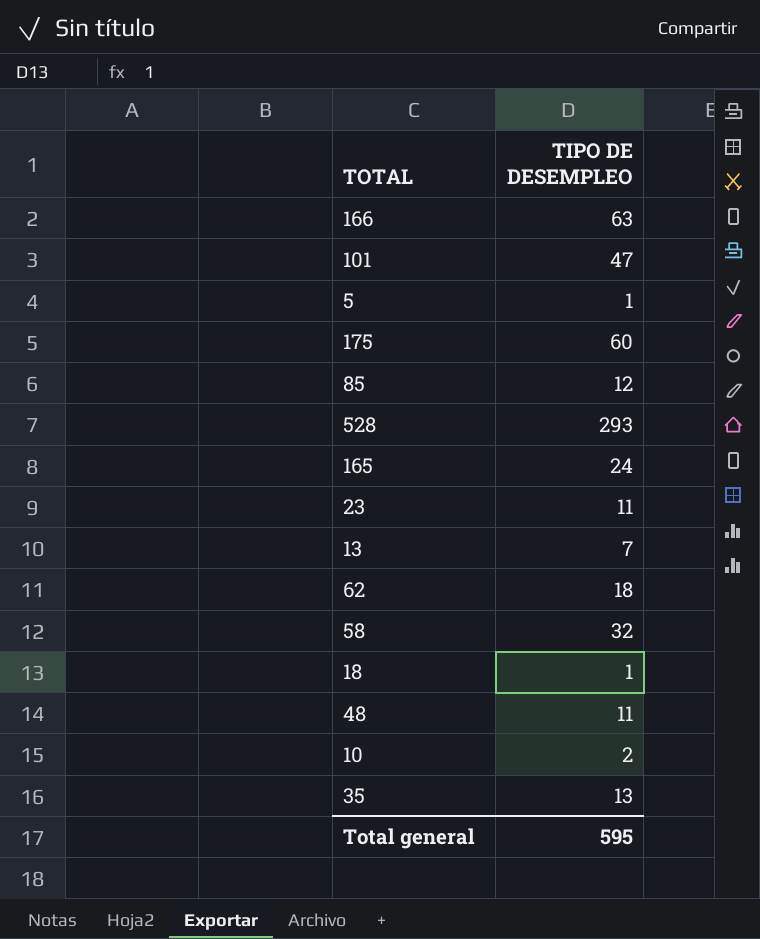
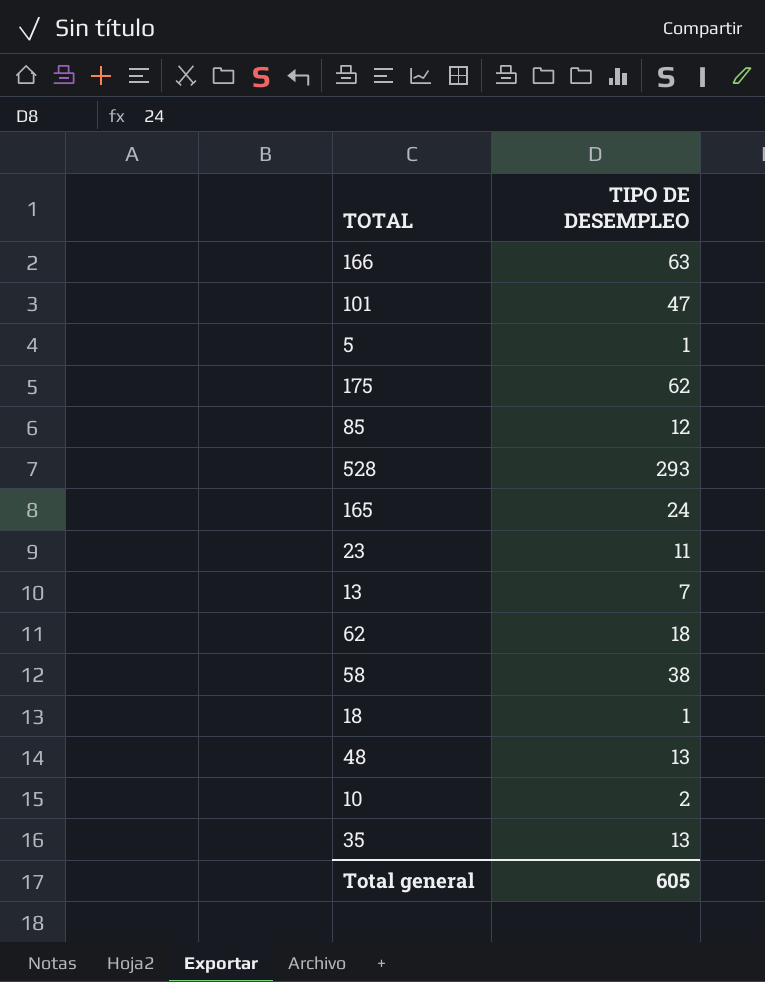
175 | TIPO DE DESEMPLEO: 60 -> 62
58 | TIPO DE DESEMPLEO: 32 -> 38
48 | TIPO DE DESEMPLEO: 11 -> 13
Total general | TIPO DE DESEMPLEO: 595 -> 605

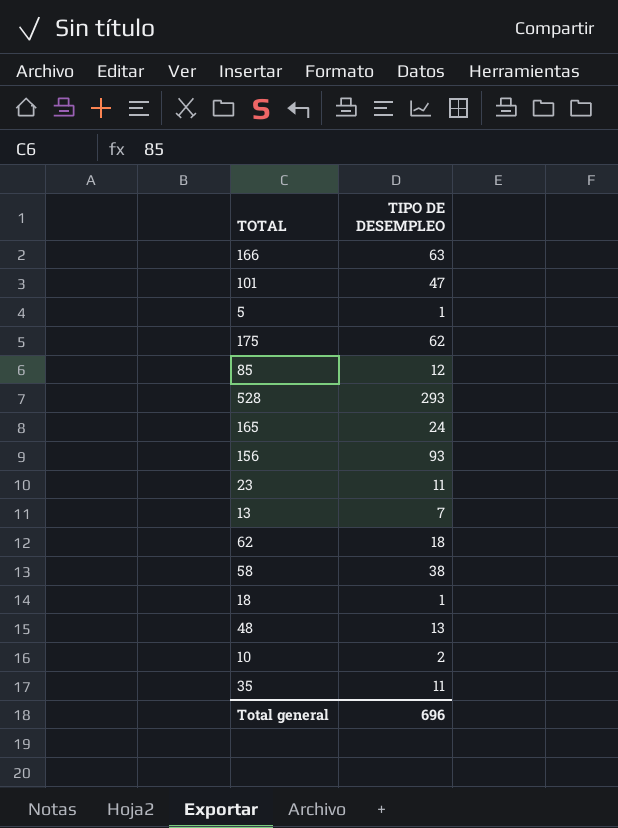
row 156: none -> 93
35 | TIPO DE DESEMPLEO: 13 -> 11
Total general | TIPO DE DESEMPLEO: 605 -> 696

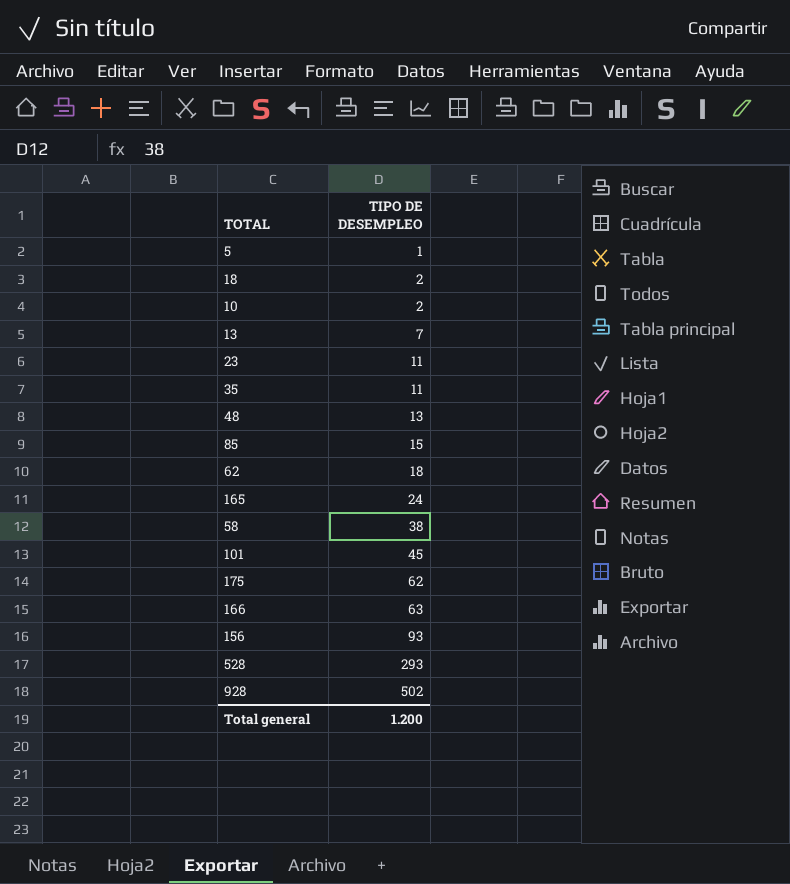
row order: none -> TIPO DE DESEMPLEO ascending
18 | TIPO DE DESEMPLEO: 1 -> 2
85 | TIPO DE DESEMPLEO: 12 -> 15
101 | TIPO DE DESEMPLEO: 47 -> 45
row 928: none -> 502
Total general | TIPO DE DESEMPLEO: 696 -> 1.200

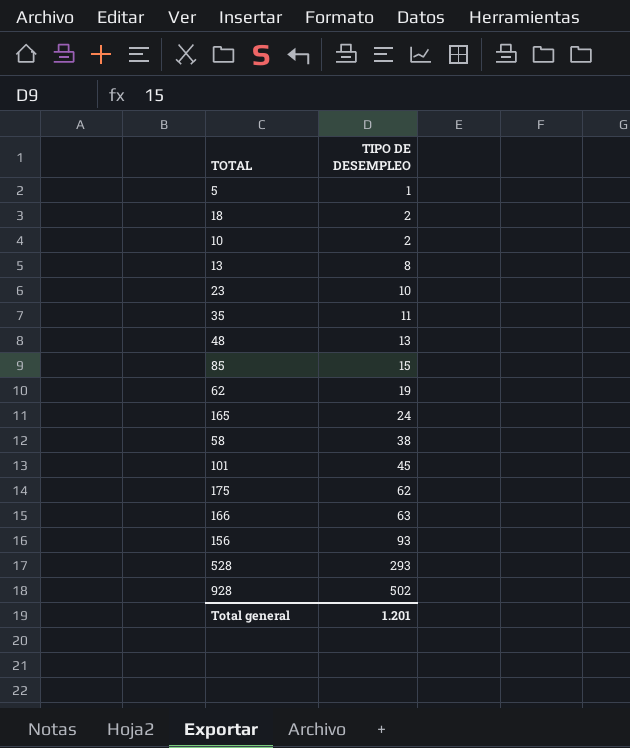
13 | TIPO DE DESEMPLEO: 7 -> 8
23 | TIPO DE DESEMPLEO: 11 -> 10
62 | TIPO DE DESEMPLEO: 18 -> 19
Total general | TIPO DE DESEMPLEO: 1.200 -> 1.201

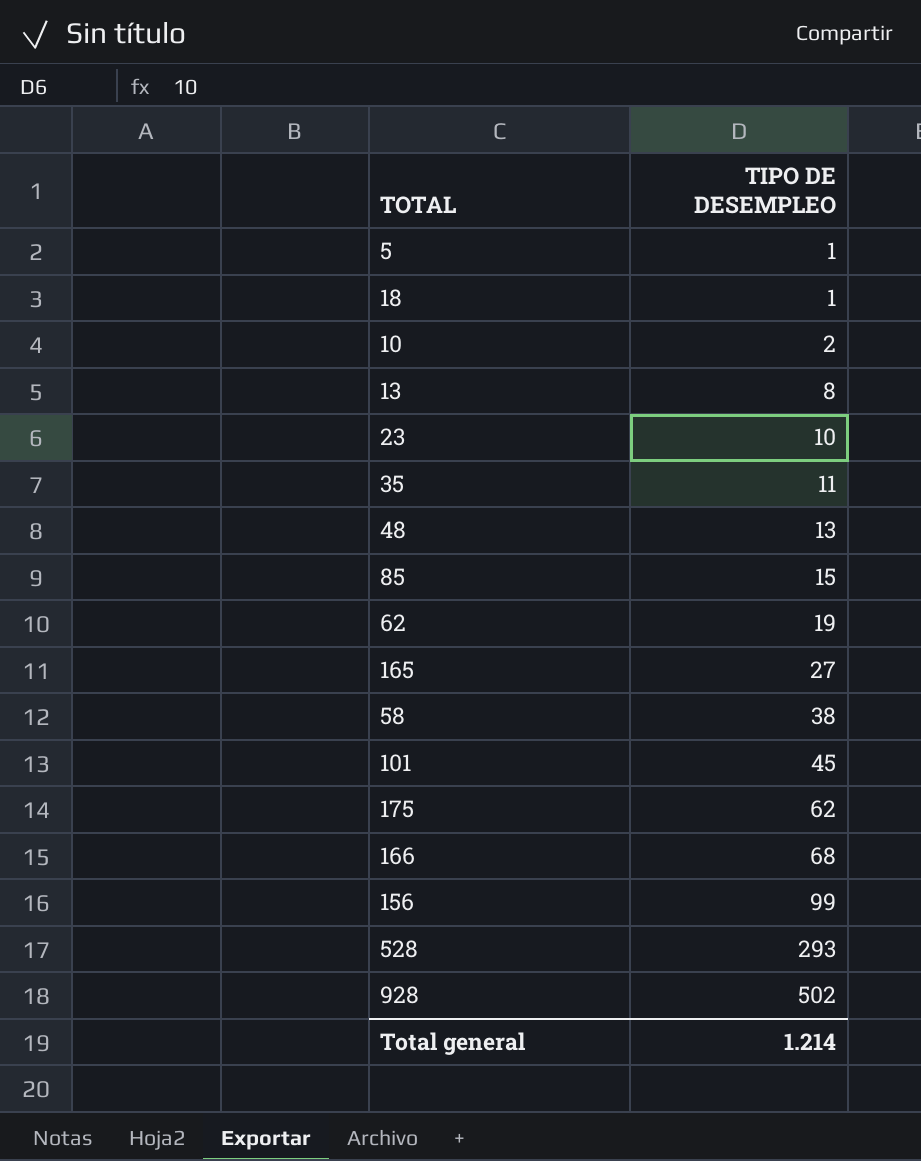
18 | TIPO DE DESEMPLEO: 2 -> 1
165 | TIPO DE DESEMPLEO: 24 -> 27
166 | TIPO DE DESEMPLEO: 63 -> 68
156 | TIPO DE DESEMPLEO: 93 -> 99
Total general | TIPO DE DESEMPLEO: 1.201 -> 1.214

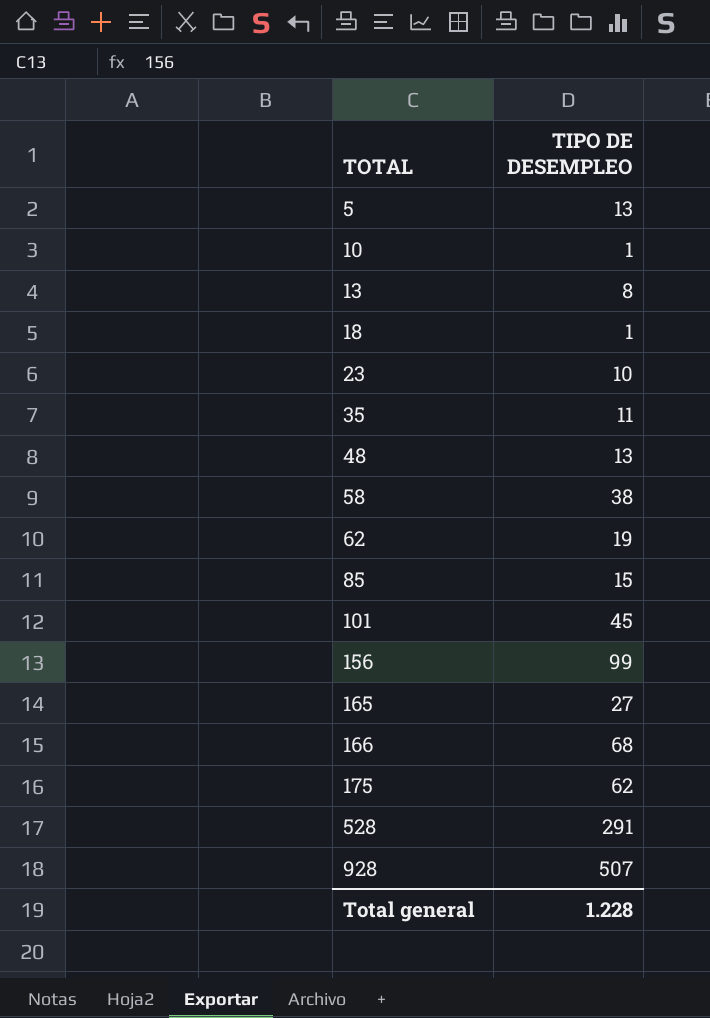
row order: TIPO DE DESEMPLEO ascending -> TOTAL ascending
5 | TIPO DE DESEMPLEO: 1 -> 13
10 | TIPO DE DESEMPLEO: 2 -> 1
528 | TIPO DE DESEMPLEO: 293 -> 291
928 | TIPO DE DESEMPLEO: 502 -> 507
Total general | TIPO DE DESEMPLEO: 1.214 -> 1.228

